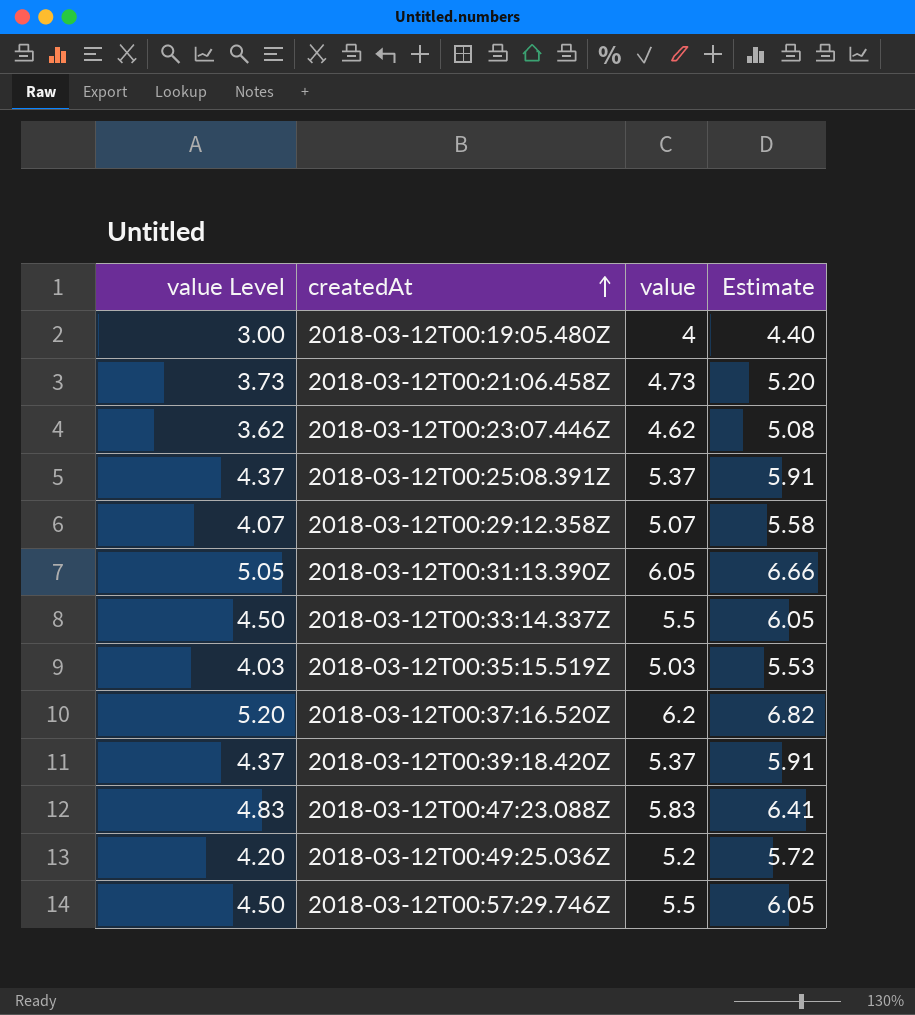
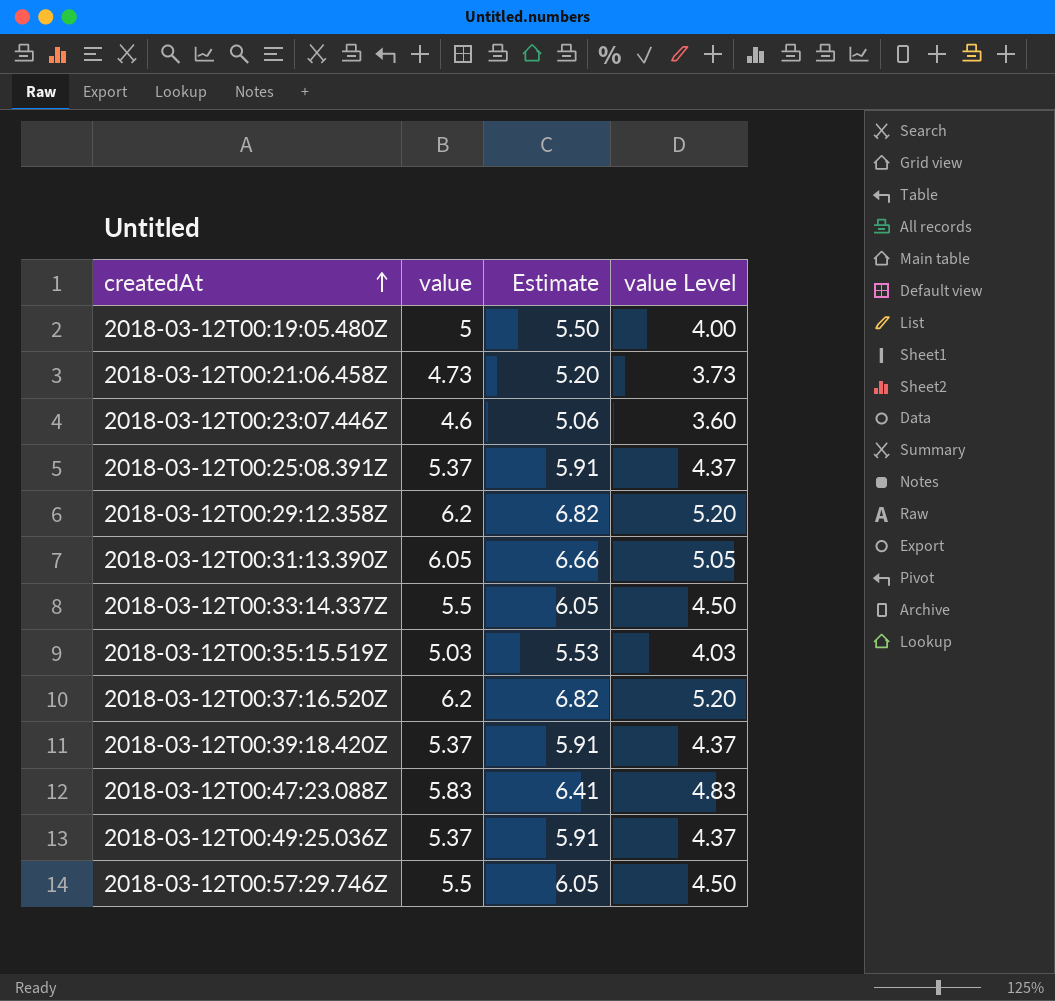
column value Level | position: 1 -> 4
2018-03-12T00:19:05.480Z | value: 4 -> 5
2018-03-12T00:19:05.480Z | Estimate: 4.40 -> 5.50
2018-03-12T00:19:05.480Z | value Level: 3.00 -> 4.00
2018-03-12T00:23:07.446Z | value: 4.62 -> 4.6
2018-03-12T00:23:07.446Z | Estimate: 5.08 -> 5.06
2018-03-12T00:23:07.446Z | value Level: 3.62 -> 3.60
2018-03-12T00:29:12.358Z | value: 5.07 -> 6.2
2018-03-12T00:29:12.358Z | Estimate: 5.58 -> 6.82
2018-03-12T00:29:12.358Z | value Level: 4.07 -> 5.20
2018-03-12T00:49:25.036Z | value: 5.2 -> 5.37
2018-03-12T00:49:25.036Z | Estimate: 5.72 -> 5.91
2018-03-12T00:49:25.036Z | value Level: 4.20 -> 4.37

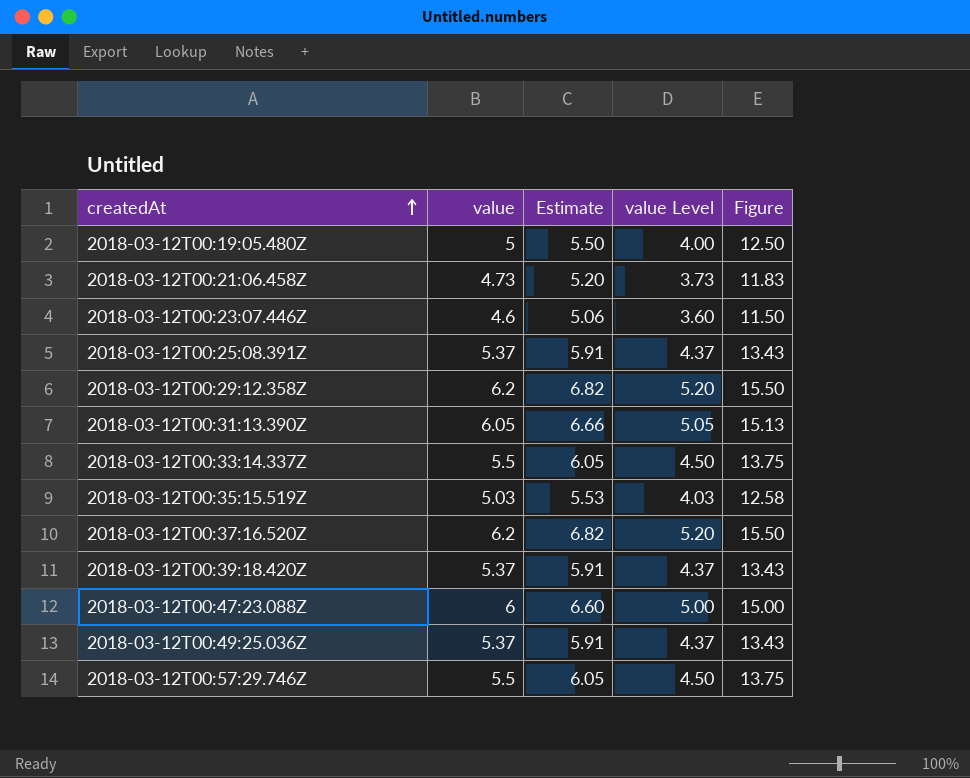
column Figure | formula: none -> [value] * 2.5
2018-03-12T00:47:23.088Z | value: 5.83 -> 6
2018-03-12T00:47:23.088Z | Estimate: 6.41 -> 6.60
2018-03-12T00:47:23.088Z | value Level: 4.83 -> 5.00

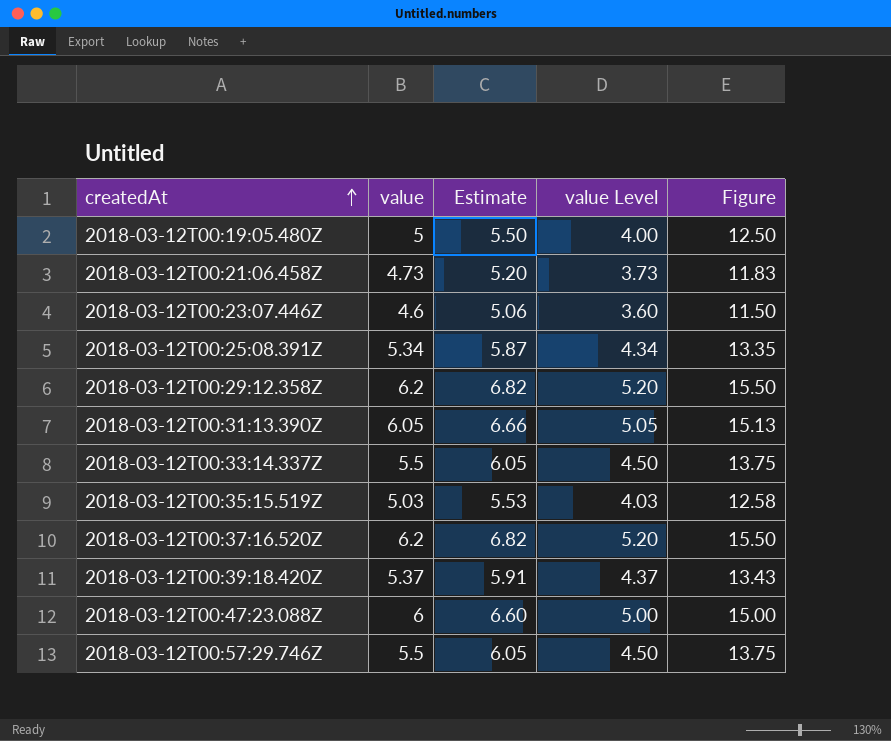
row 2018-03-12T00:49:25.036Z: 5.37 | 5.91 | 4.37 | 13.43 -> none
2018-03-12T00:25:08.391Z | value: 5.37 -> 5.34
2018-03-12T00:25:08.391Z | Estimate: 5.91 -> 5.87
2018-03-12T00:25:08.391Z | value Level: 4.37 -> 4.34
2018-03-12T00:25:08.391Z | Figure: 13.43 -> 13.35

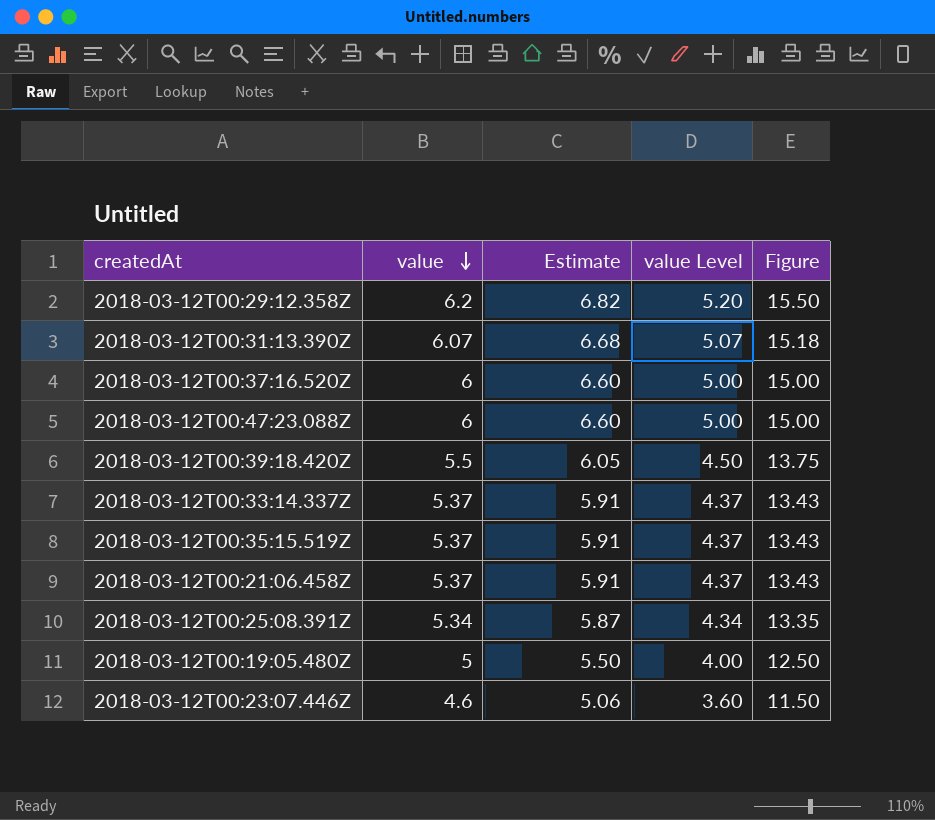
row order: createdAt ascending -> value descending
row 2018-03-12T00:57:29.746Z: 5.5 | 6.05 | 4.50 | 13.75 -> none
2018-03-12T00:31:13.390Z | value: 6.05 -> 6.07
2018-03-12T00:31:13.390Z | Estimate: 6.66 -> 6.68
2018-03-12T00:31:13.390Z | value Level: 5.05 -> 5.07
2018-03-12T00:31:13.390Z | Figure: 15.13 -> 15.18
2018-03-12T00:37:16.520Z | value: 6.2 -> 6
2018-03-12T00:37:16.520Z | Estimate: 6.82 -> 6.60
2018-03-12T00:37:16.520Z | value Level: 5.20 -> 5.00
2018-03-12T00:37:16.520Z | Figure: 15.50 -> 15.00
2018-03-12T00:39:18.420Z | value: 5.37 -> 5.5
2018-03-12T00:39:18.420Z | Estimate: 5.91 -> 6.05
2018-03-12T00:39:18.420Z | value Level: 4.37 -> 4.50
2018-03-12T00:39:18.420Z | Figure: 13.43 -> 13.75
2018-03-12T00:33:14.337Z | value: 5.5 -> 5.37
2018-03-12T00:33:14.337Z | Estimate: 6.05 -> 5.91
2018-03-12T00:33:14.337Z | value Level: 4.50 -> 4.37
2018-03-12T00:33:14.337Z | Figure: 13.75 -> 13.43
2018-03-12T00:35:15.519Z | value: 5.03 -> 5.37
2018-03-12T00:35:15.519Z | Estimate: 5.53 -> 5.91
2018-03-12T00:35:15.519Z | value Level: 4.03 -> 4.37
2018-03-12T00:35:15.519Z | Figure: 12.58 -> 13.43
2018-03-12T00:21:06.458Z | value: 4.73 -> 5.37
2018-03-12T00:21:06.458Z | Estimate: 5.20 -> 5.91
2018-03-12T00:21:06.458Z | value Level: 3.73 -> 4.37
2018-03-12T00:21:06.458Z | Figure: 11.83 -> 13.43

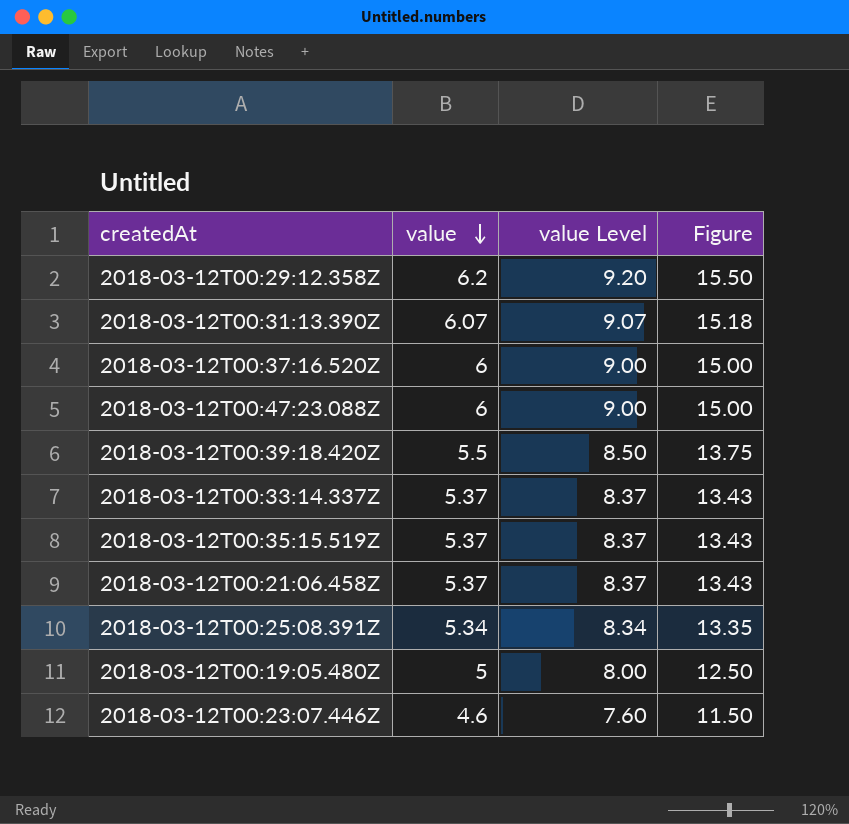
column Estimate | formula: [value] * 1.1 -> none
column value Level | formula: [value] - 1 -> [value] + 3

